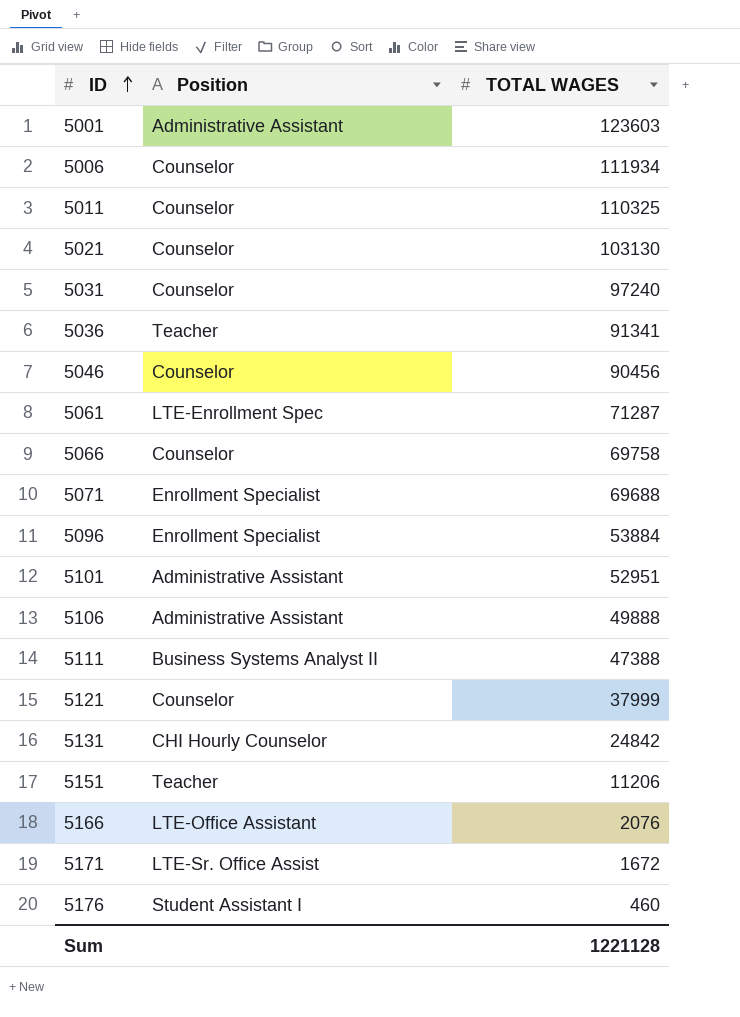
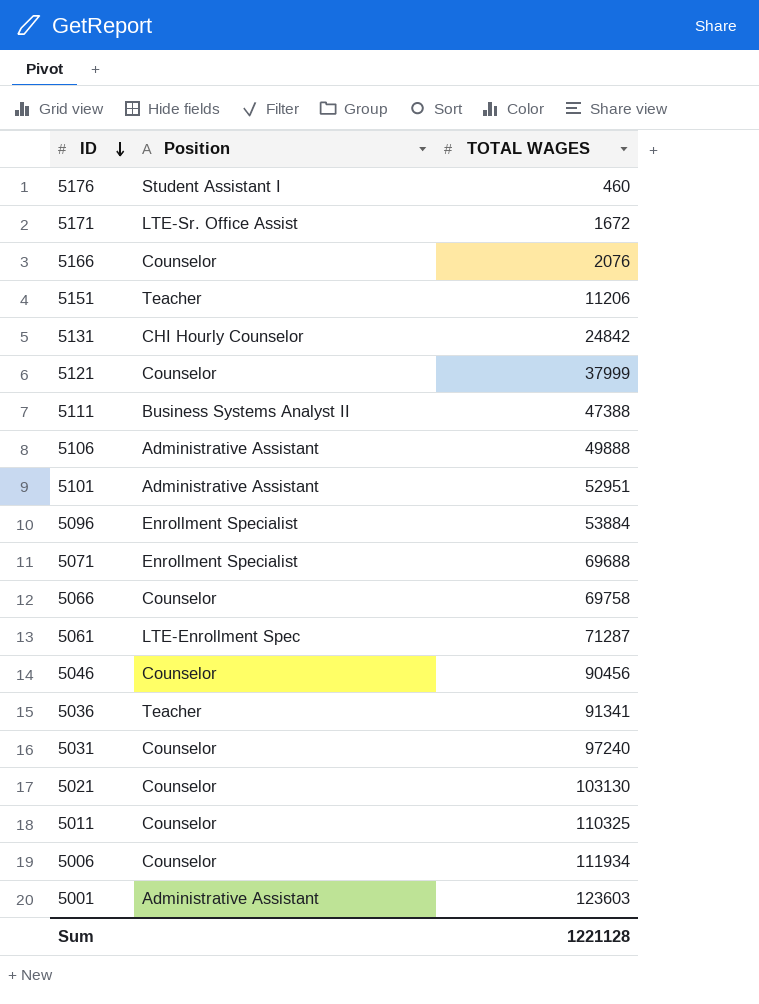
row order: ID ascending -> ID descending
5166 | Position: LTE-Office Assistant -> Counselor

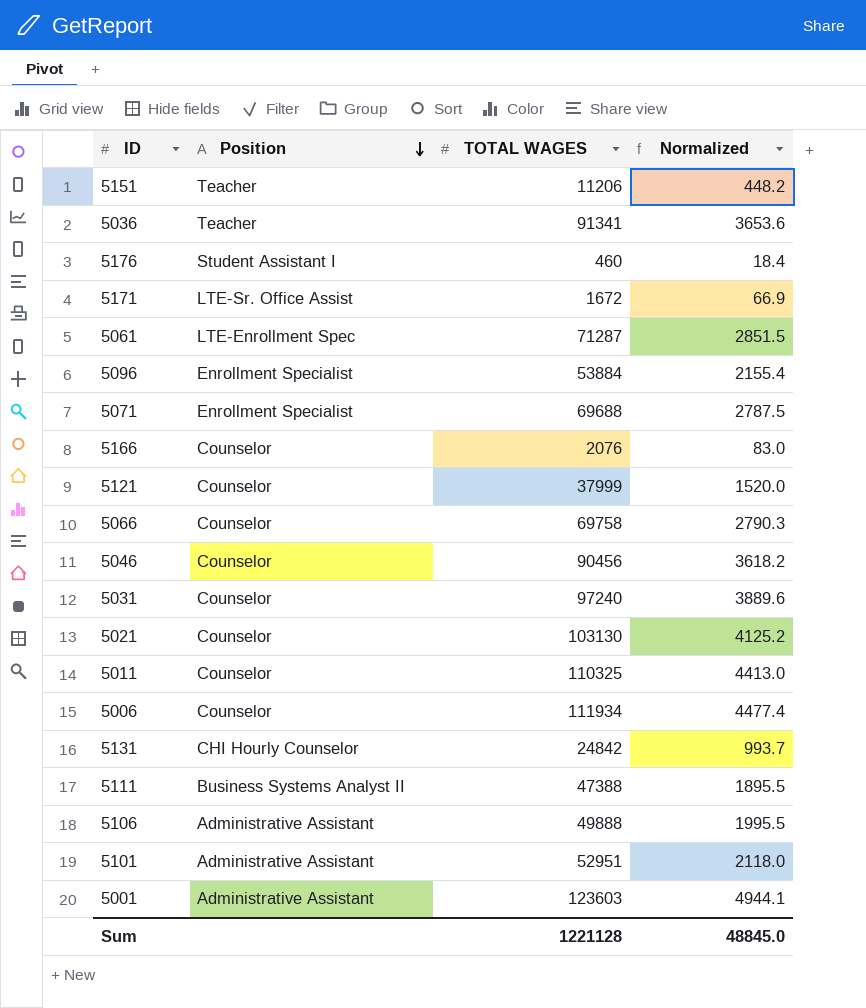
row order: ID descending -> Position descending
column Normalized | formula: none -> [TOTAL WAGES] * 0.04

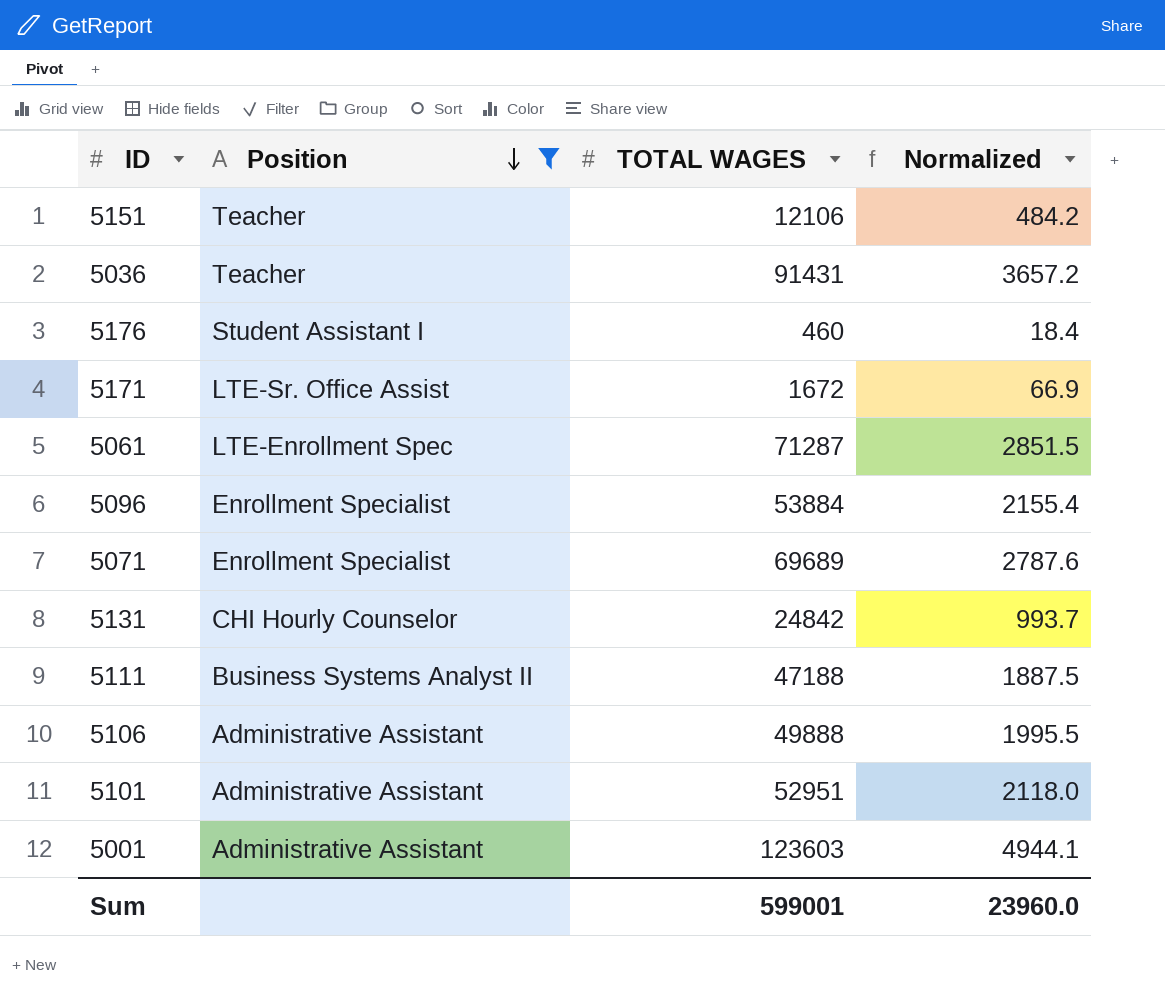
filter: none -> Position != Counselor
5151 | TOTAL WAGES: 11206 -> 12106
5151 | Normalized: 448.2 -> 484.2
5036 | TOTAL WAGES: 91341 -> 91431
5036 | Normalized: 3653.6 -> 3657.2
5071 | TOTAL WAGES: 69688 -> 69689
5071 | Normalized: 2787.5 -> 2787.6
5111 | TOTAL WAGES: 47388 -> 47188
5111 | Normalized: 1895.5 -> 1887.5
Sum | TOTAL WAGES: 1221128 -> 599001
Sum | Normalized: 48845.0 -> 23960.0

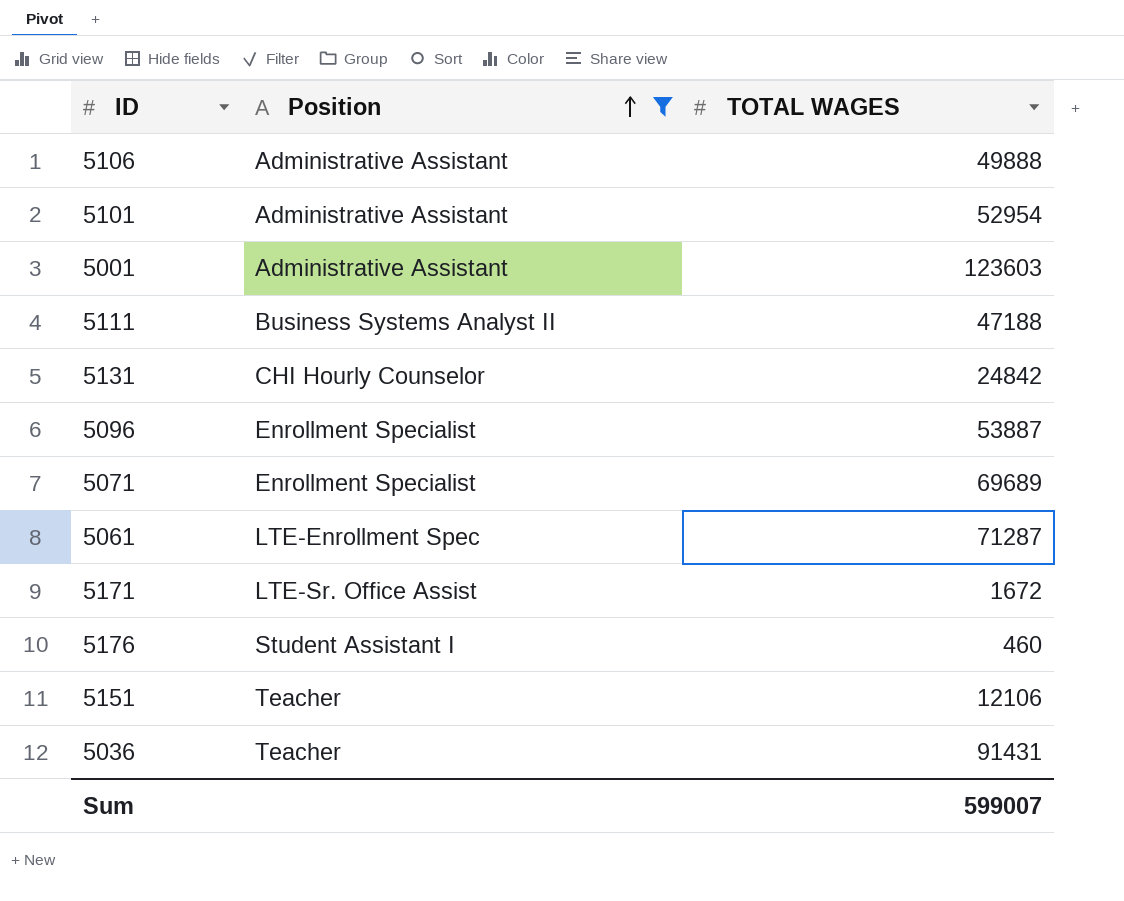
row order: Position descending -> Position ascending
column Normalized | formula: [TOTAL WAGES] * 0.04 -> none
5101 | TOTAL WAGES: 52951 -> 52954
5096 | TOTAL WAGES: 53884 -> 53887
Sum | TOTAL WAGES: 599001 -> 599007

